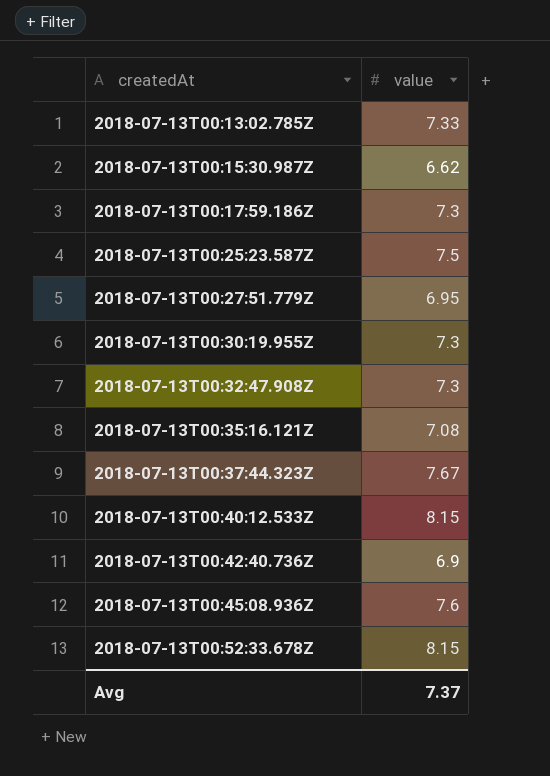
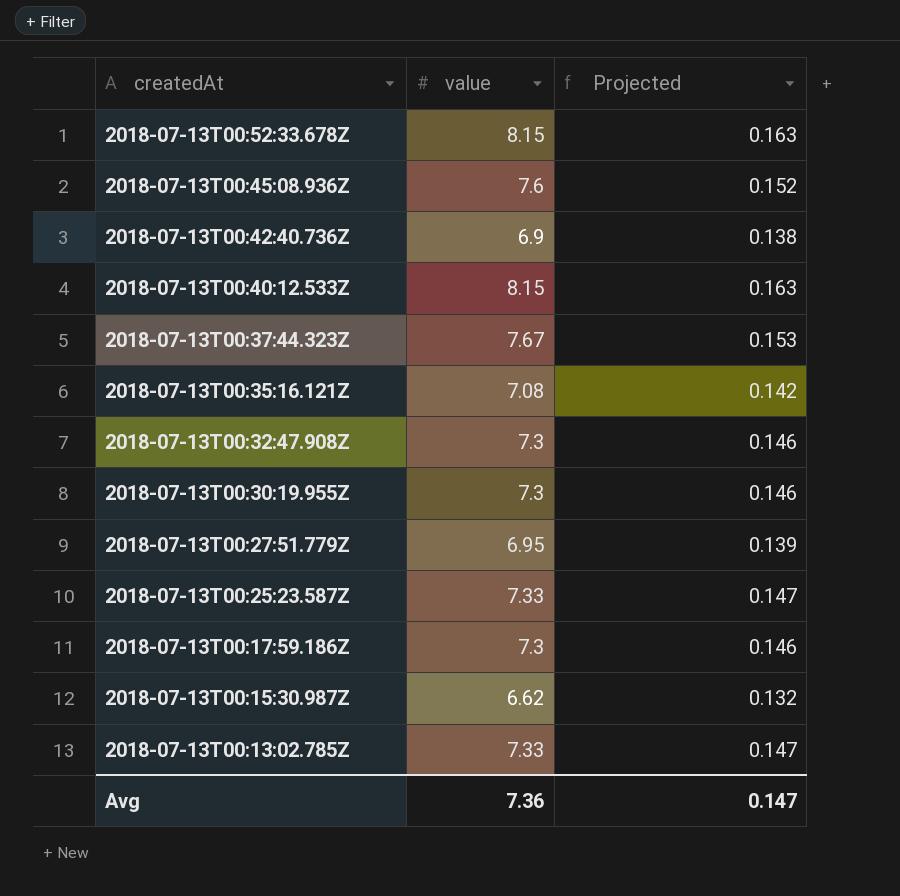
row order: createdAt ascending -> createdAt descending
column Projected | formula: none -> [value] * 0.02
2018-07-13T00:25:23.587Z | value: 7.5 -> 7.33
Avg | value: 7.37 -> 7.36

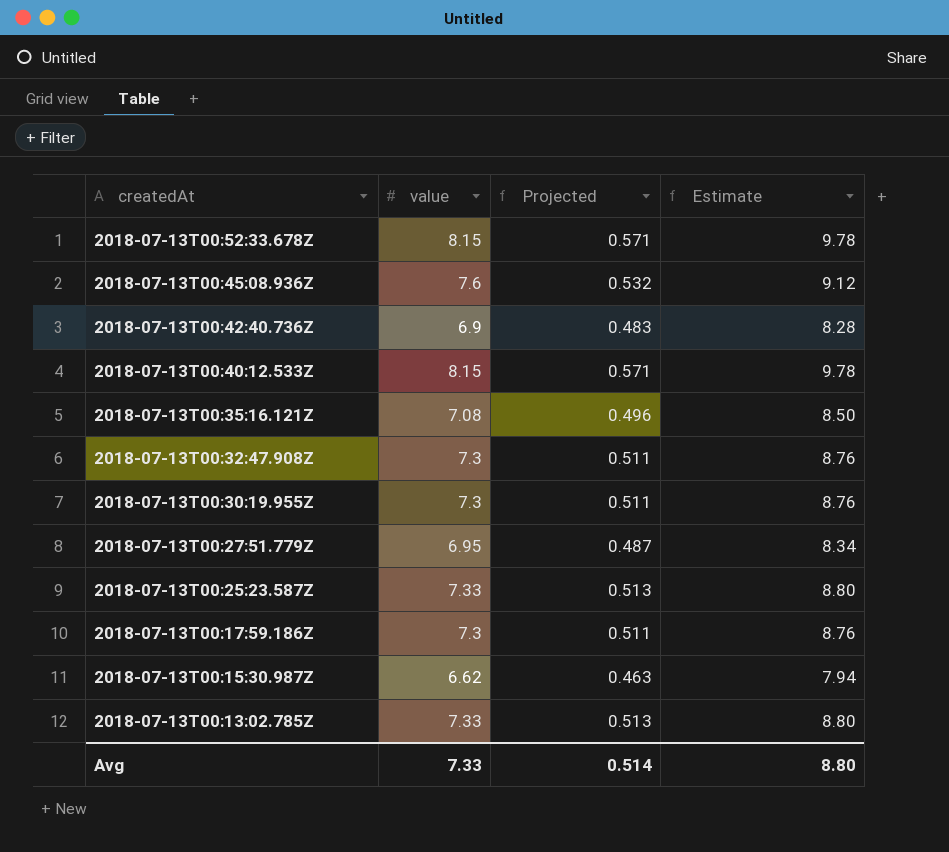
column Projected | formula: [value] * 0.02 -> [value] * 0.07
column Estimate | formula: none -> [value] * 1.2
row 2018-07-13T00:37:44.323Z: 7.67 | 0.153 -> none
Avg | value: 7.36 -> 7.33
Avg | Projected: 0.147 -> 0.514

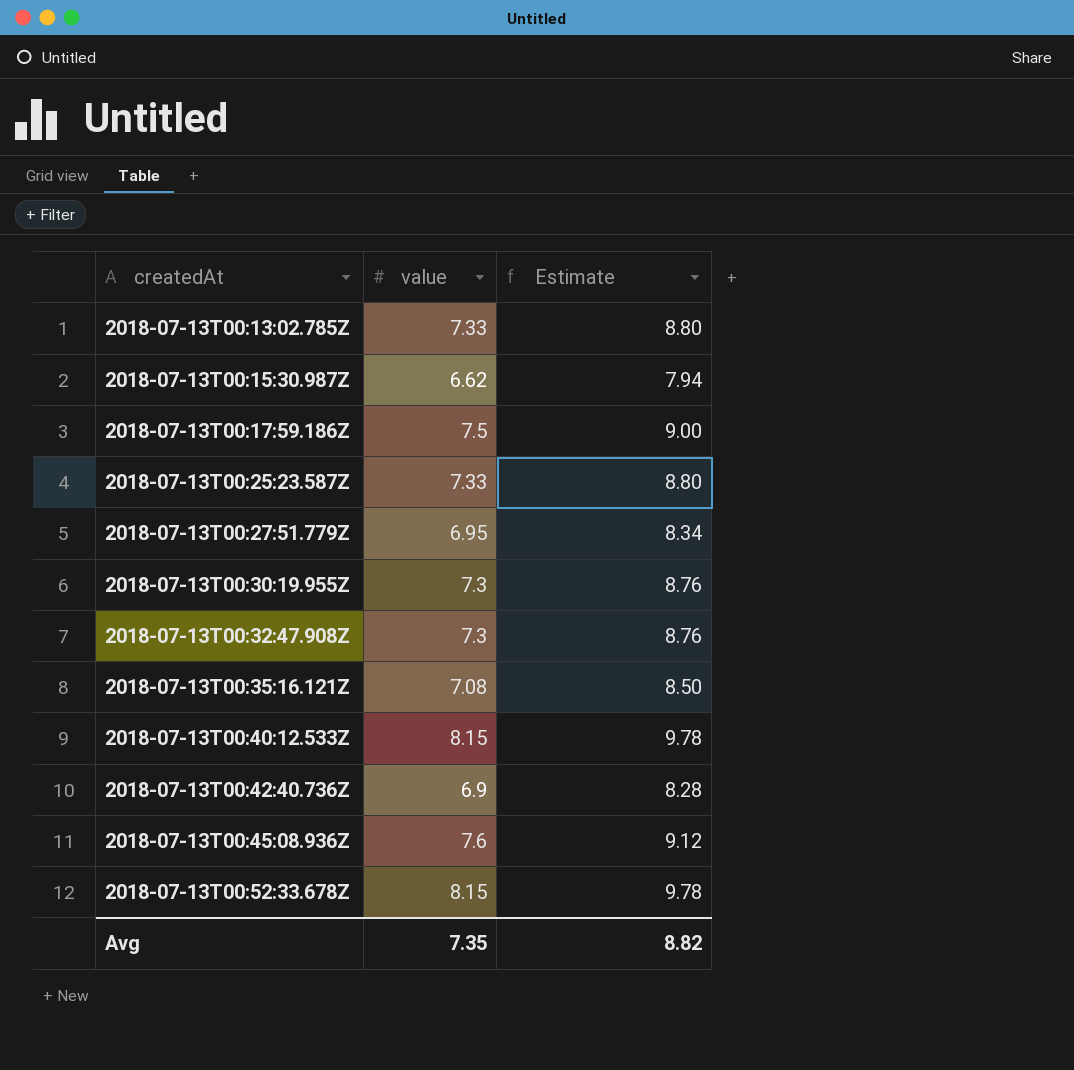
row order: createdAt descending -> createdAt ascending
column Projected | formula: [value] * 0.07 -> none
2018-07-13T00:17:59.186Z | value: 7.3 -> 7.5
2018-07-13T00:17:59.186Z | Estimate: 8.76 -> 9.00
Avg | value: 7.33 -> 7.35
Avg | Estimate: 8.80 -> 8.82

